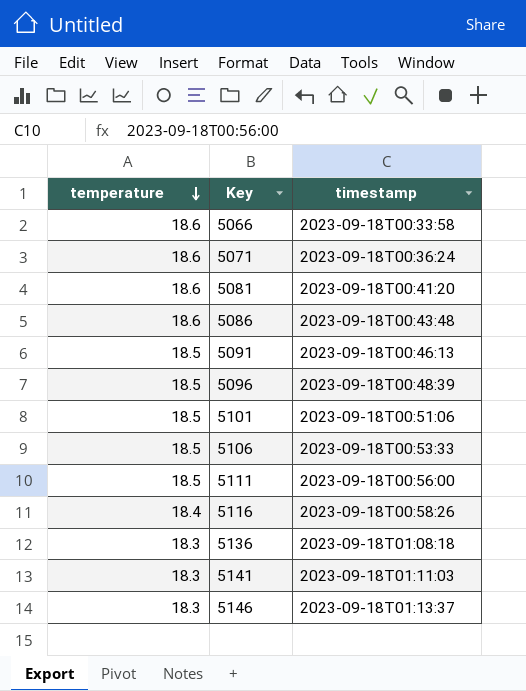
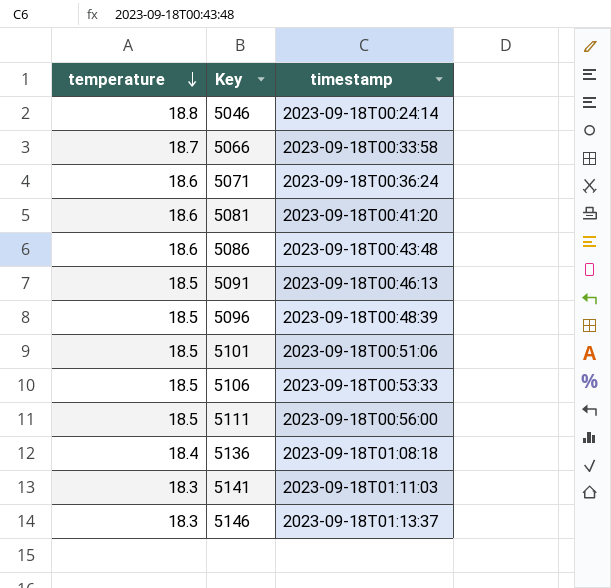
row 5116: 18.4 | 2023-09-18T00:58:26 -> none
row 5046: none -> 18.8 | 2023-09-18T00:24:14
5066 | temperature: 18.6 -> 18.7
5136 | temperature: 18.3 -> 18.4

